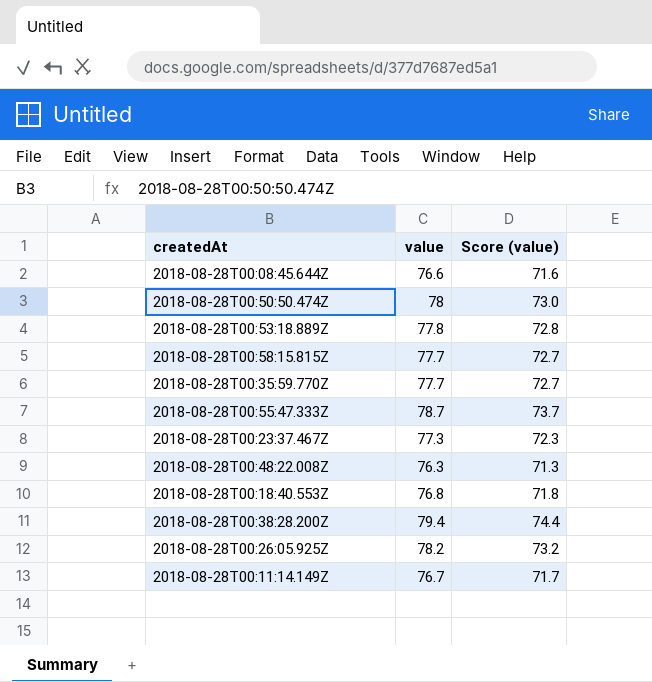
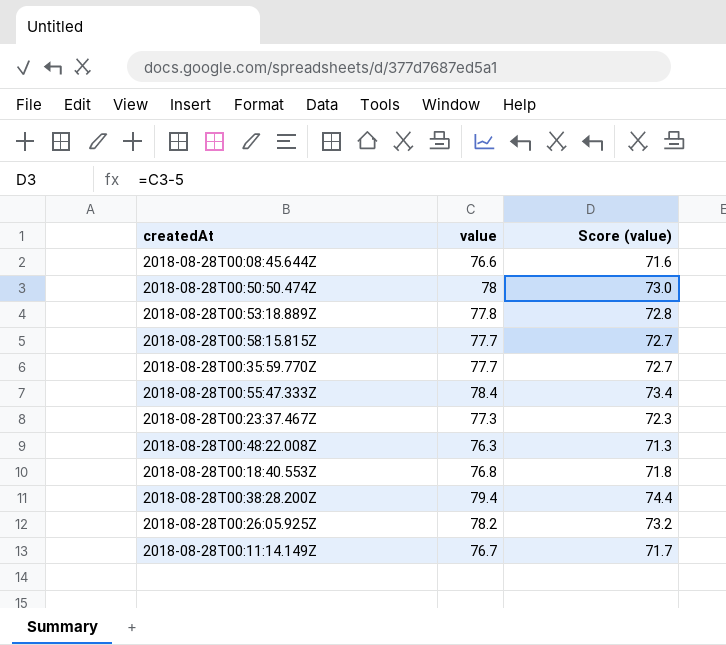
2018-08-28T00:55:47.333Z | value: 78.7 -> 78.4
2018-08-28T00:55:47.333Z | Score (value): 73.7 -> 73.4

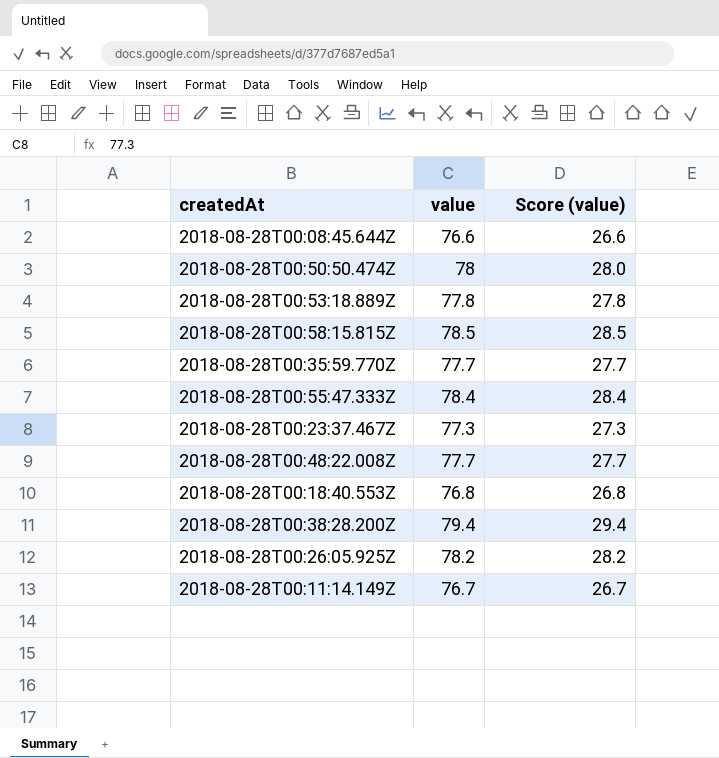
column Score (value) | formula: [value] - 5 -> [value] - 50
2018-08-28T00:58:15.815Z | value: 77.7 -> 78.5
2018-08-28T00:48:22.008Z | value: 76.3 -> 77.7

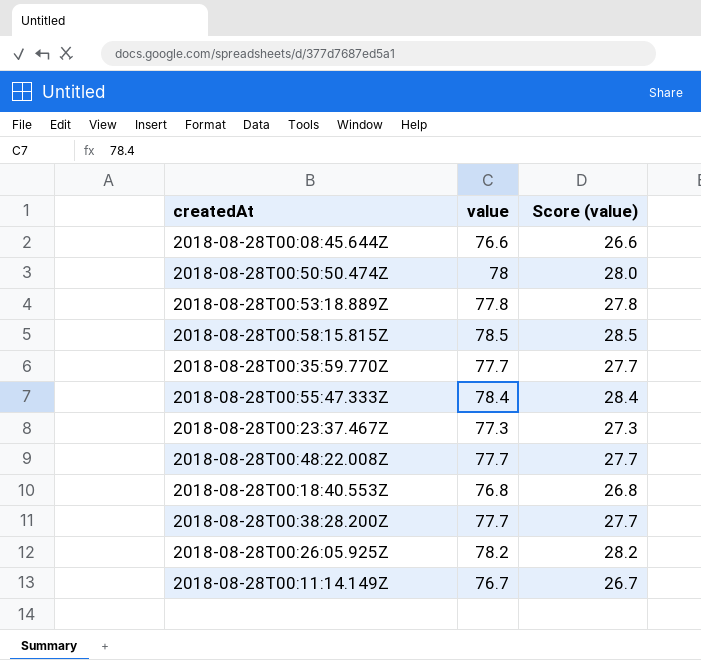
2018-08-28T00:38:28.200Z | value: 79.4 -> 77.7
2018-08-28T00:38:28.200Z | Score (value): 29.4 -> 27.7

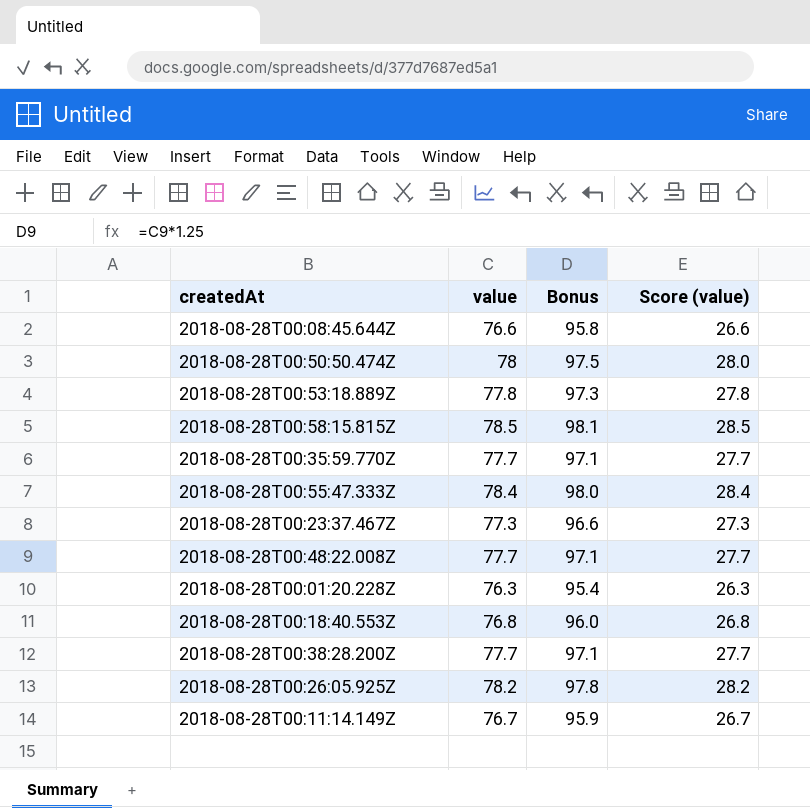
column Bonus | formula: none -> [value] * 1.25
row 2018-08-28T00:01:20.228Z: none -> 76.3 | 95.4 | 26.3

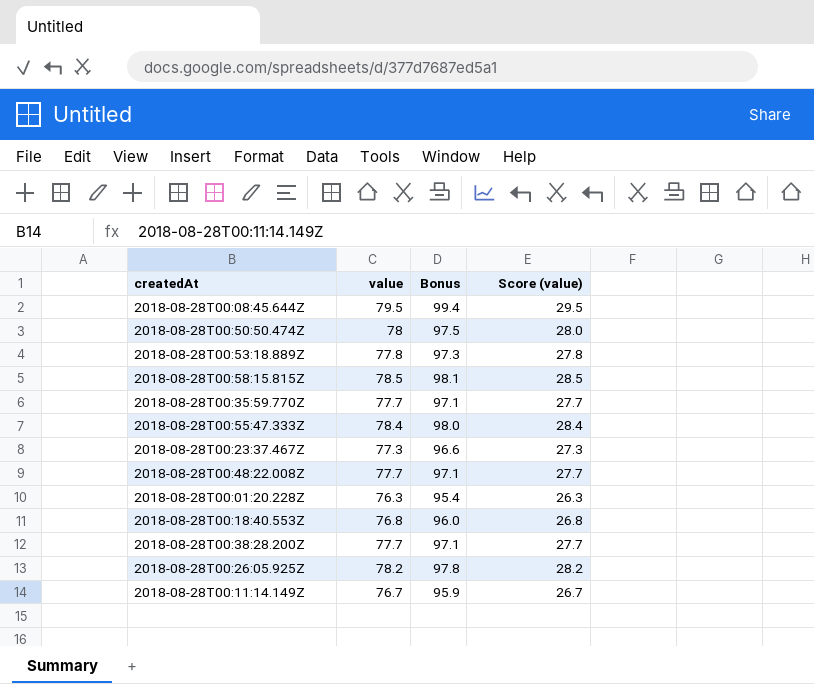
2018-08-28T00:08:45.644Z | value: 76.6 -> 79.5
2018-08-28T00:08:45.644Z | Bonus: 95.8 -> 99.4
2018-08-28T00:08:45.644Z | Score (value): 26.6 -> 29.5

